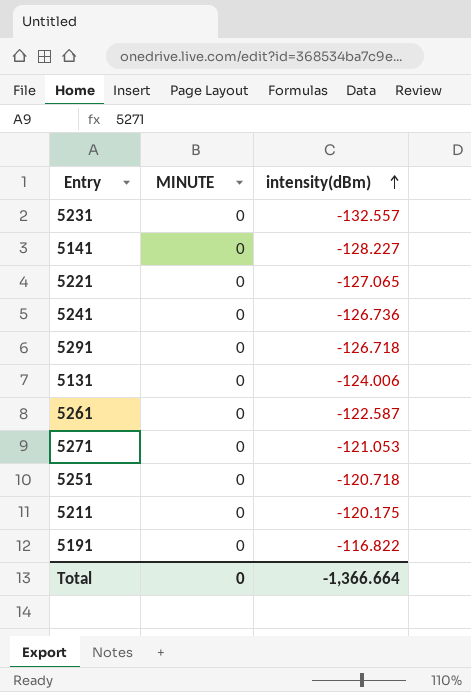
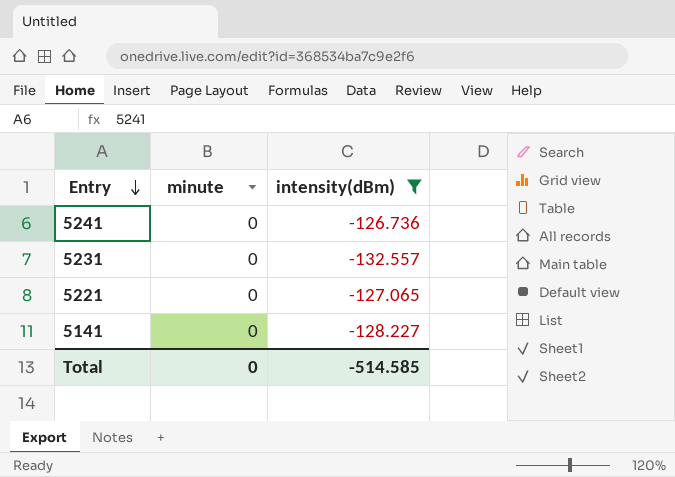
filter: none -> intensity(dBm) <= -126.736
row order: intensity(dBm) ascending -> Entry descending
column name: MINUTE -> minute
Total | intensity(dBm): -1,366.664 -> -514.585

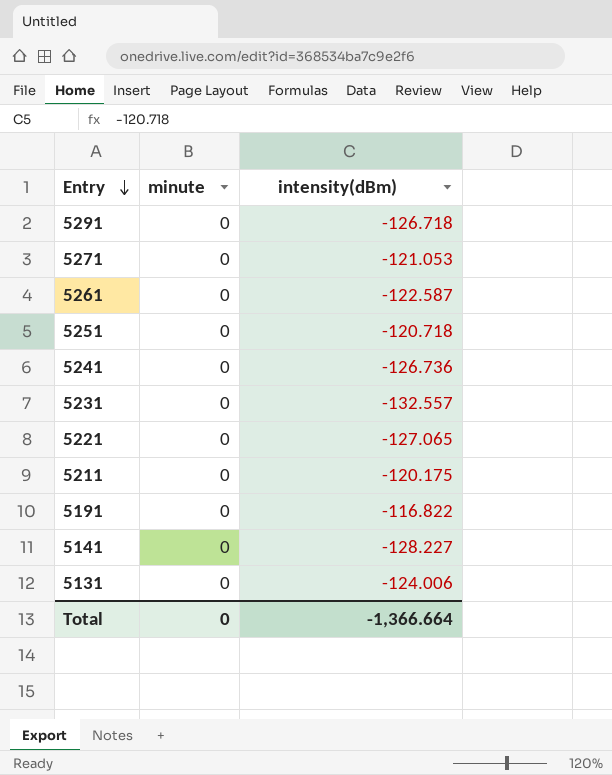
filter: intensity(dBm) <= -126.736 -> none
Total | intensity(dBm): -514.585 -> -1,366.664

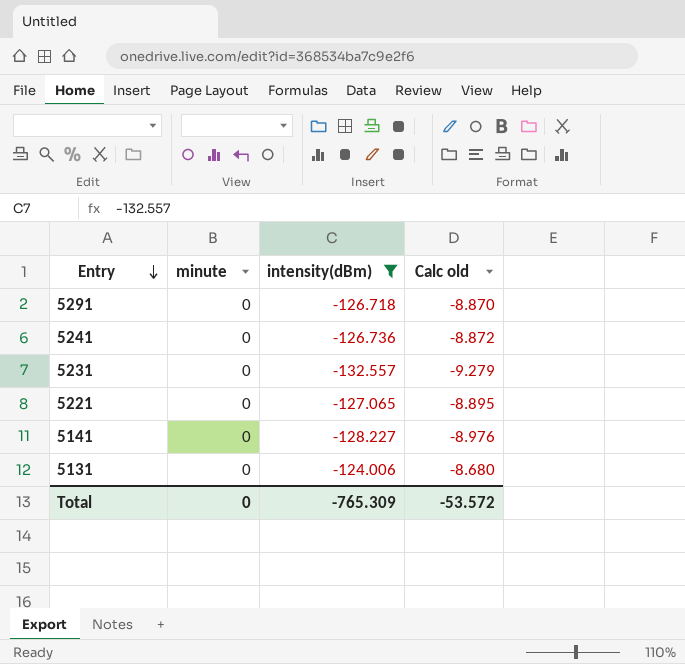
filter: none -> intensity(dBm) <= -124.006
column Calc old | formula: none -> [intensity(dBm)] * 0.07
Total | intensity(dBm): -1,366.664 -> -765.309

